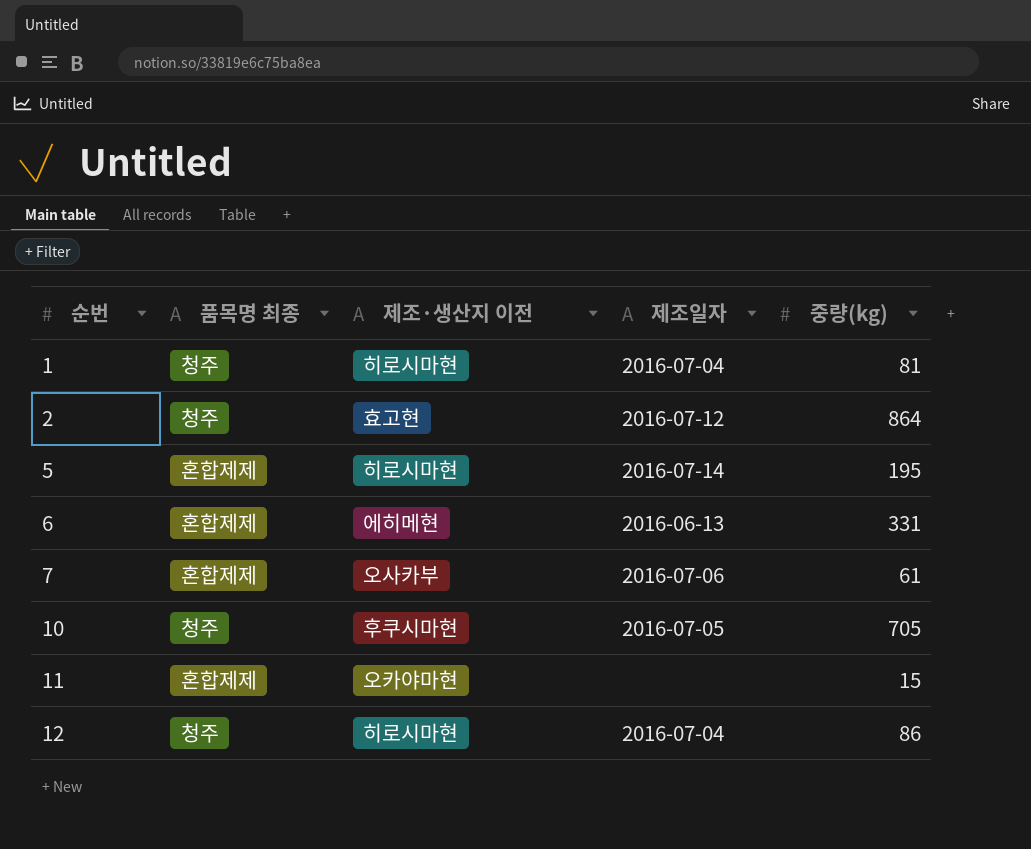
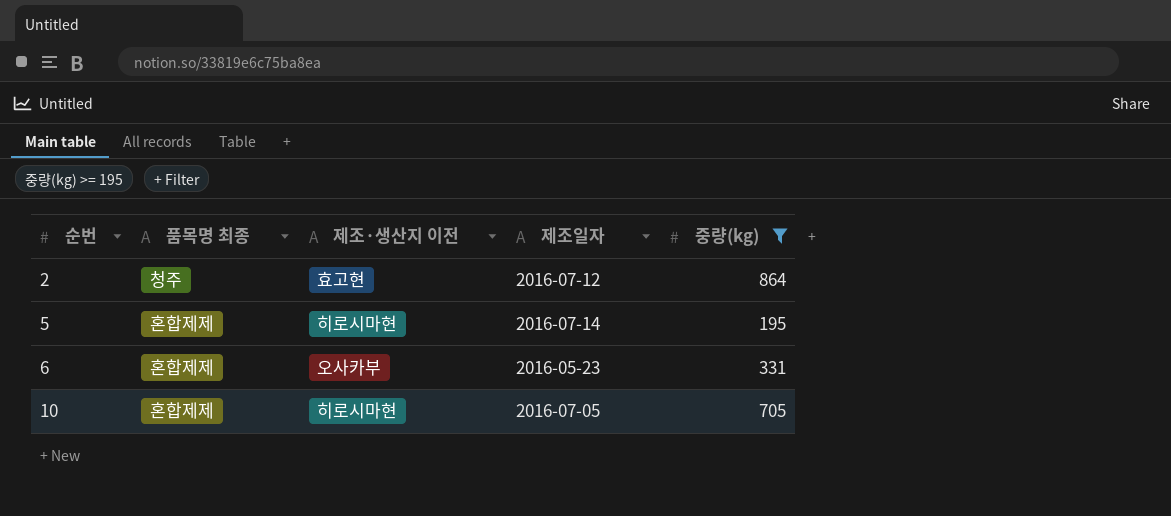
filter: none -> 중량(kg) >= 195
6 | 제조·생산지 이전: 에히메현 -> 오사카부
6 | 제조일자: 2016-06-13 -> 2016-05-23
10 | 품목명 최종: 청주 -> 혼합제제
10 | 제조·생산지 이전: 후쿠시마현 -> 히로시마현

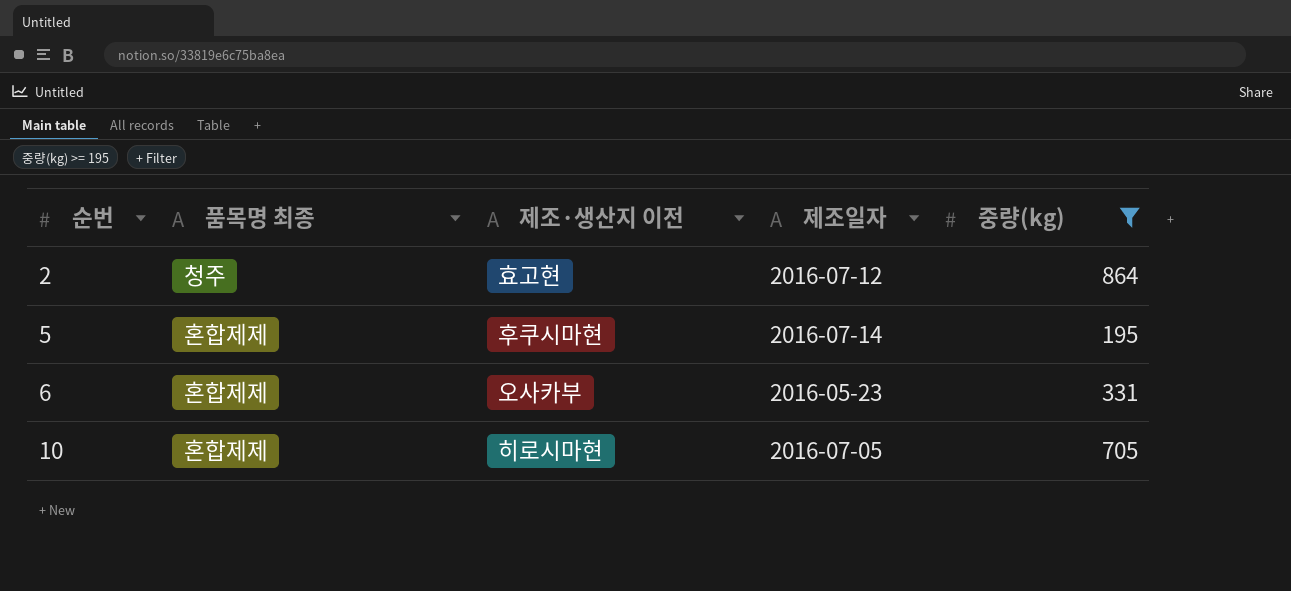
5 | 제조·생산지 이전: 히로시마현 -> 후쿠시마현

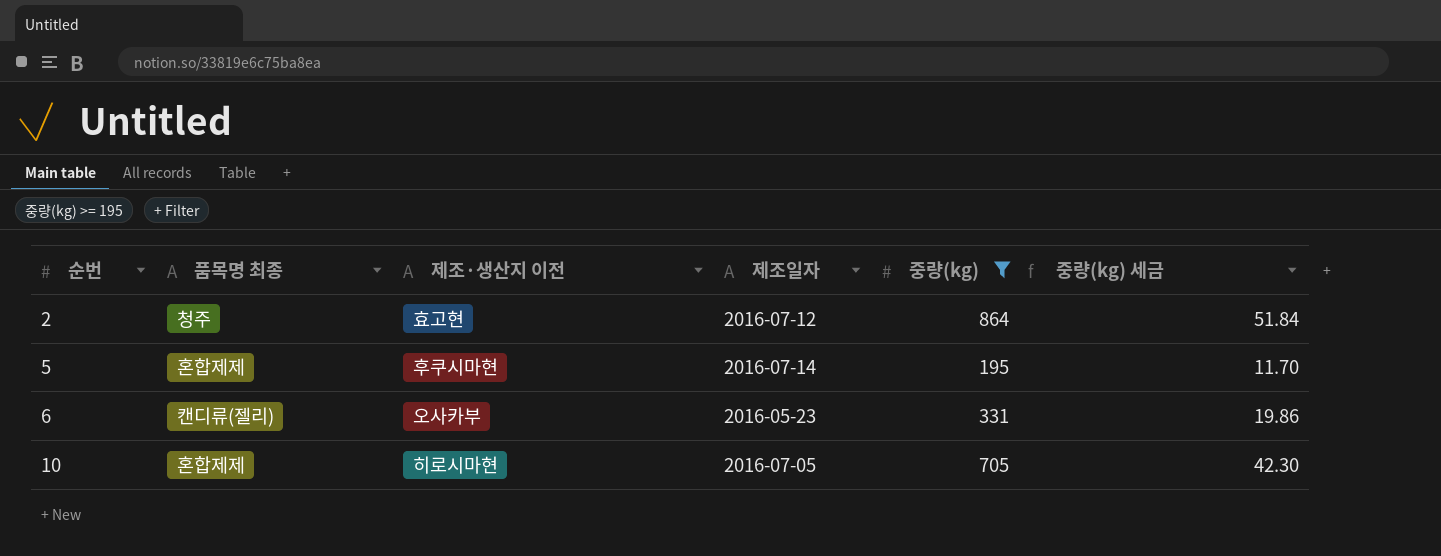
column 중량(kg) 세금 | formula: none -> [중량(kg)] * 0.06
6 | 품목명 최종: 혼합제제 -> 캔디류(젤리)

